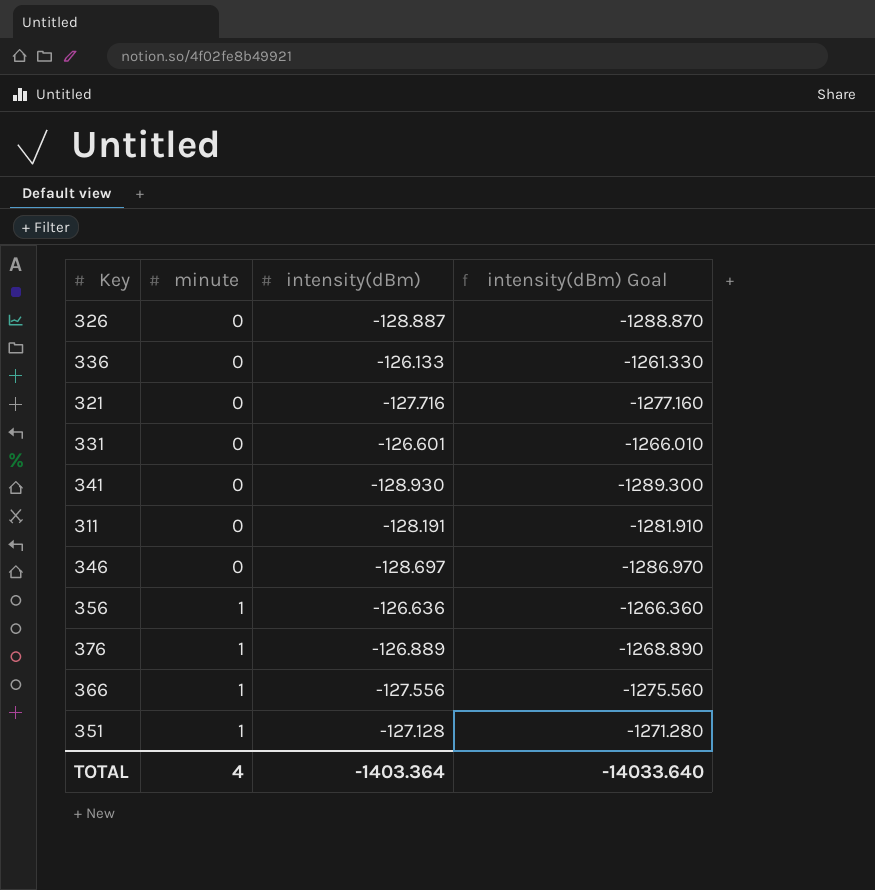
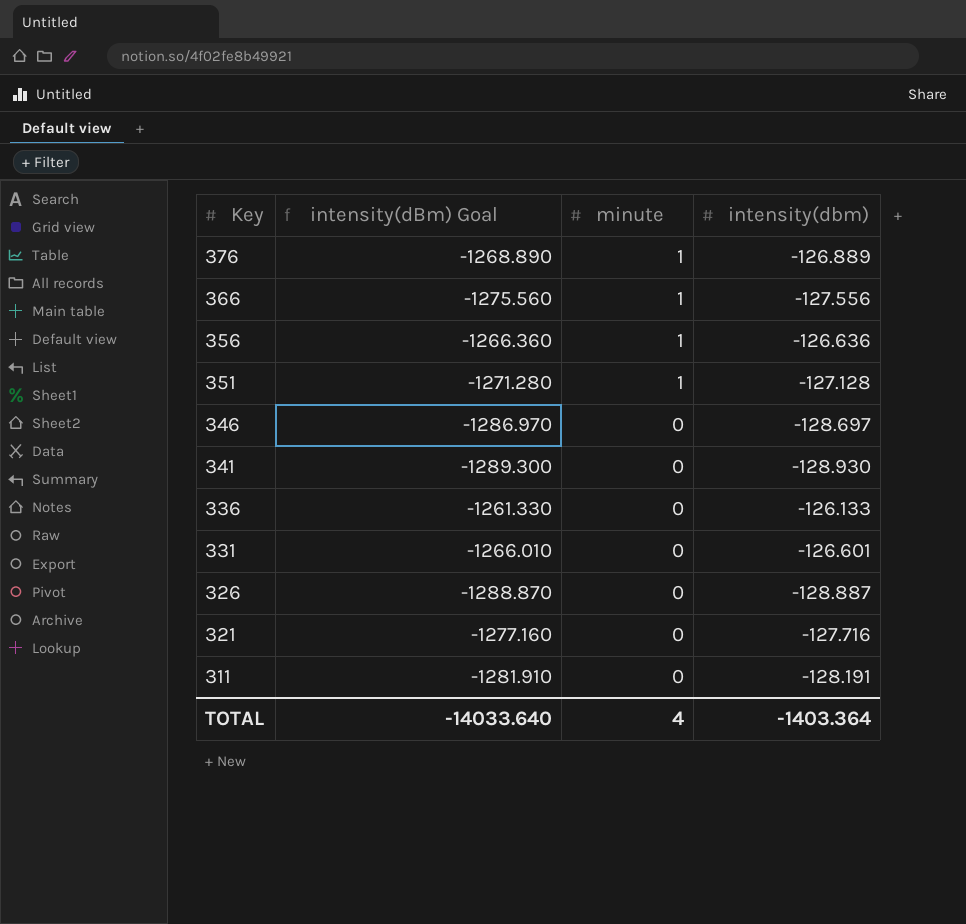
row order: minute ascending -> Key descending
column intensity(dBm) Goal | position: 4 -> 2
column name: intensity(dBm) -> intensity(dbm)

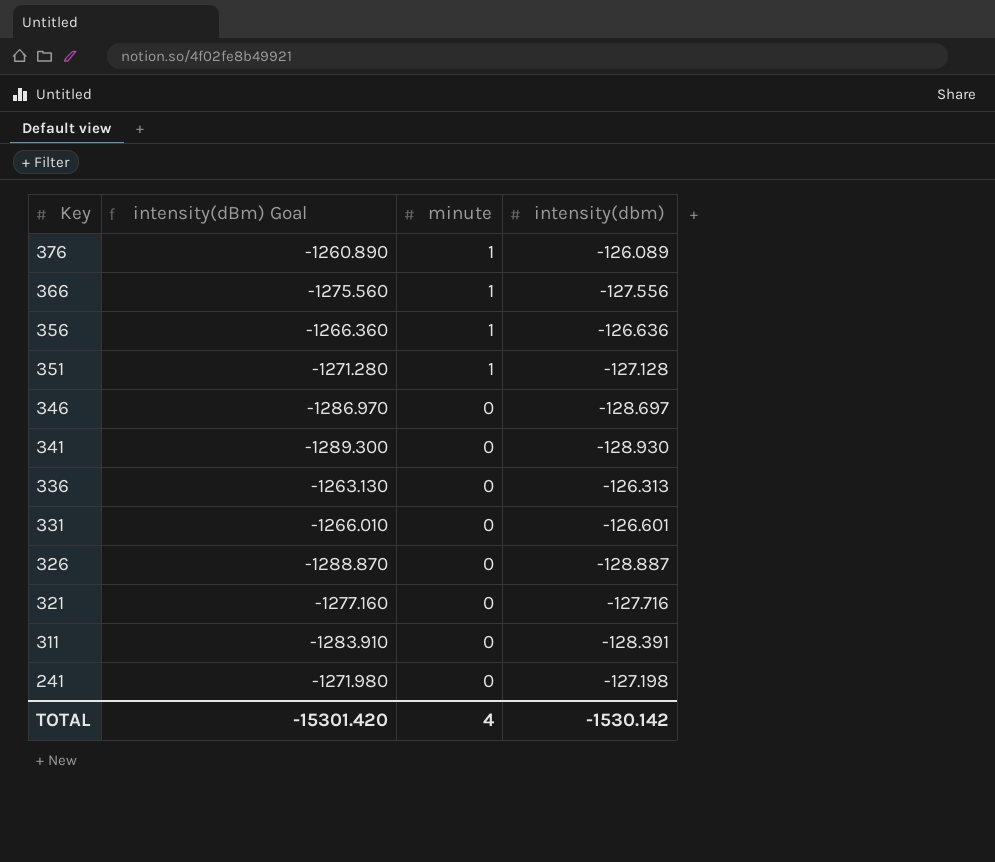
376 | intensity(dBm) Goal: -1268.890 -> -1260.890
376 | intensity(dbm): -126.889 -> -126.089
336 | intensity(dBm) Goal: -1261.330 -> -1263.130
336 | intensity(dbm): -126.133 -> -126.313
311 | intensity(dBm) Goal: -1281.910 -> -1283.910
311 | intensity(dbm): -128.191 -> -128.391
row 241: none -> -1271.980 | 0 | -127.198
TOTAL | intensity(dBm) Goal: -14033.640 -> -15301.420
TOTAL | intensity(dbm): -1403.364 -> -1530.142

